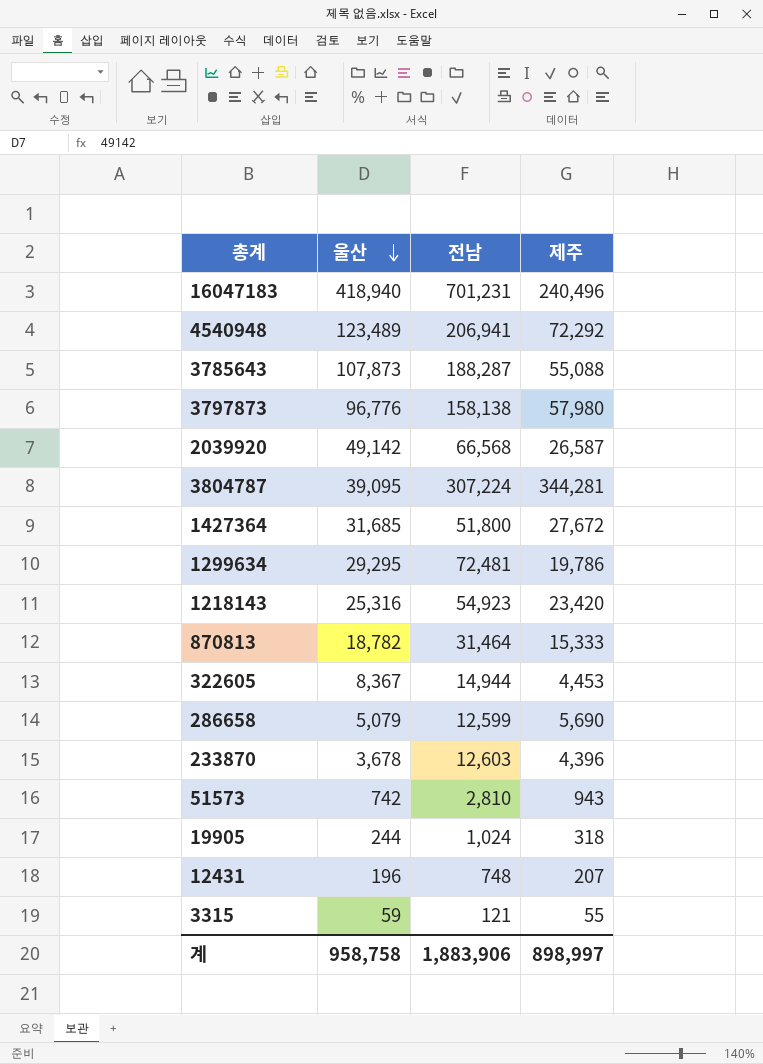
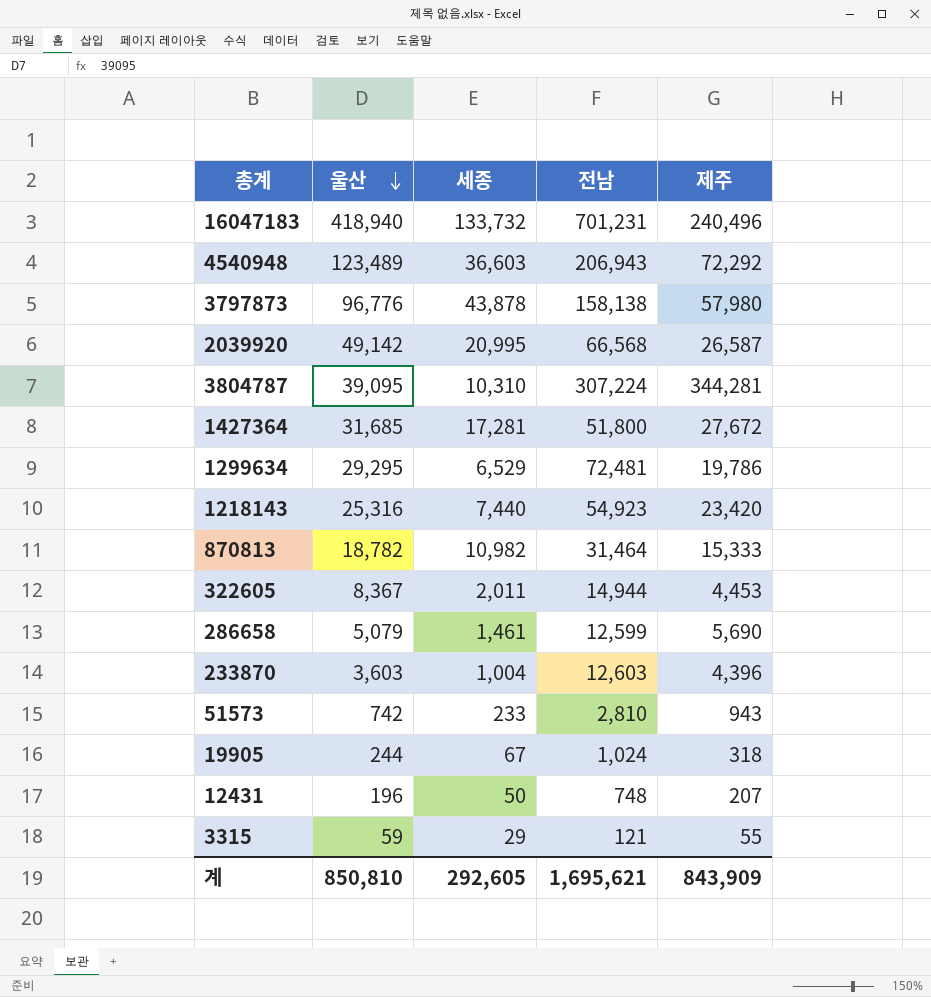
column 세종 | position: none -> 3
row 3785643: 107,873 | 188,287 | 55,088 -> none
4540948 | 전남: 206,941 -> 206,943
233870 | 울산: 3,678 -> 3,603
계 | 울산: 958,758 -> 850,810
계 | 전남: 1,883,906 -> 1,695,621
계 | 제주: 898,997 -> 843,909

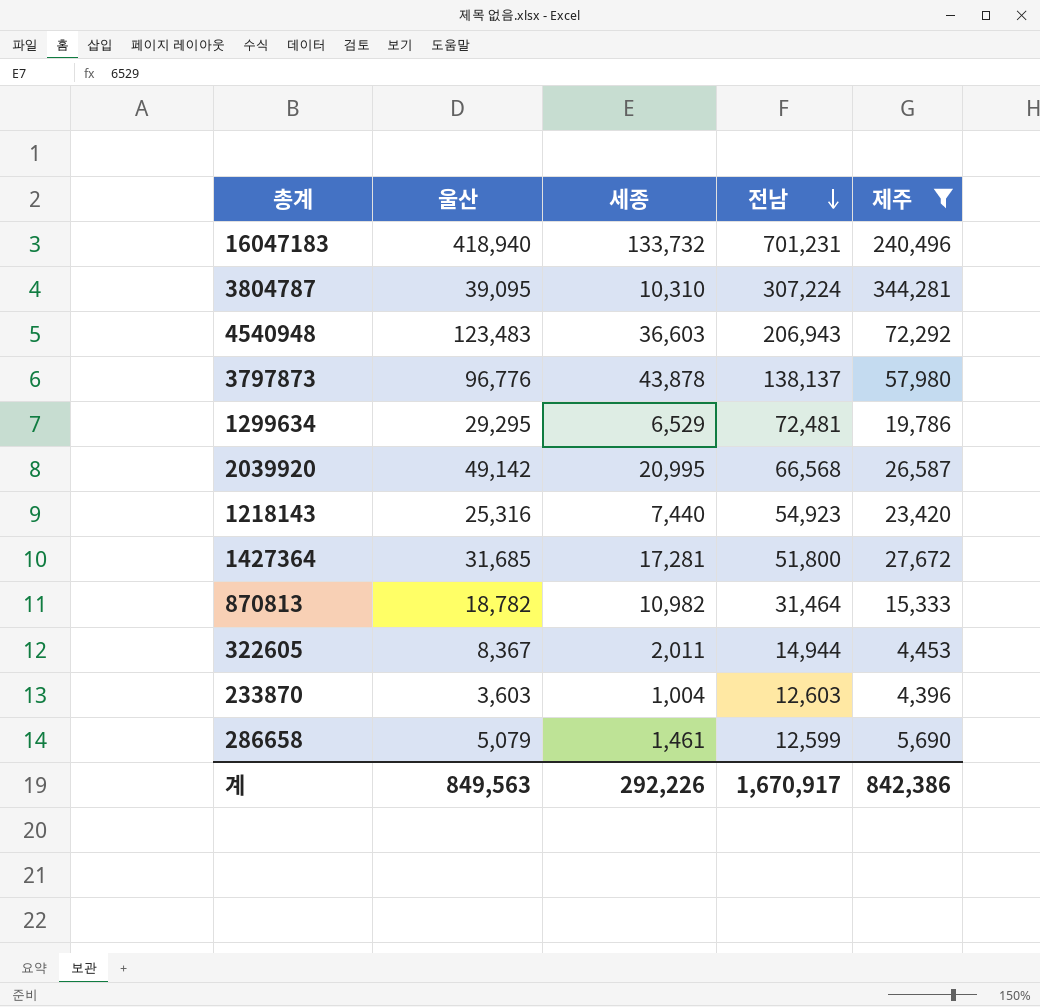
filter: none -> 제주 >= 4,396
row order: 울산 descending -> 전남 descending
4540948 | 울산: 123,489 -> 123,483
3797873 | 전남: 158,138 -> 138,137
계 | 울산: 850,810 -> 849,563
계 | 세종: 292,605 -> 292,226
계 | 전남: 1,695,621 -> 1,670,917
계 | 제주: 843,909 -> 842,386

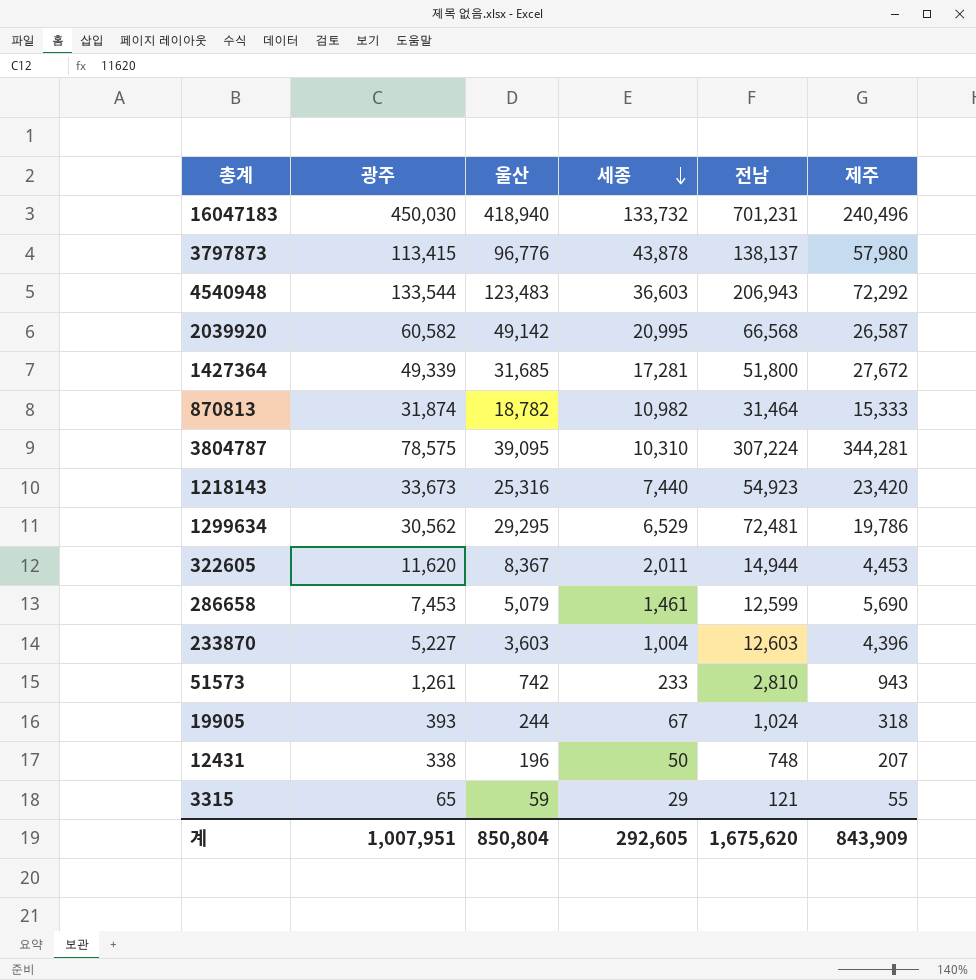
filter: 제주 >= 4,396 -> none
row order: 전남 descending -> 세종 descending
column 광주 | position: none -> 2
계 | 울산: 849,563 -> 850,804
계 | 세종: 292,226 -> 292,605
계 | 전남: 1,670,917 -> 1,675,620
계 | 제주: 842,386 -> 843,909

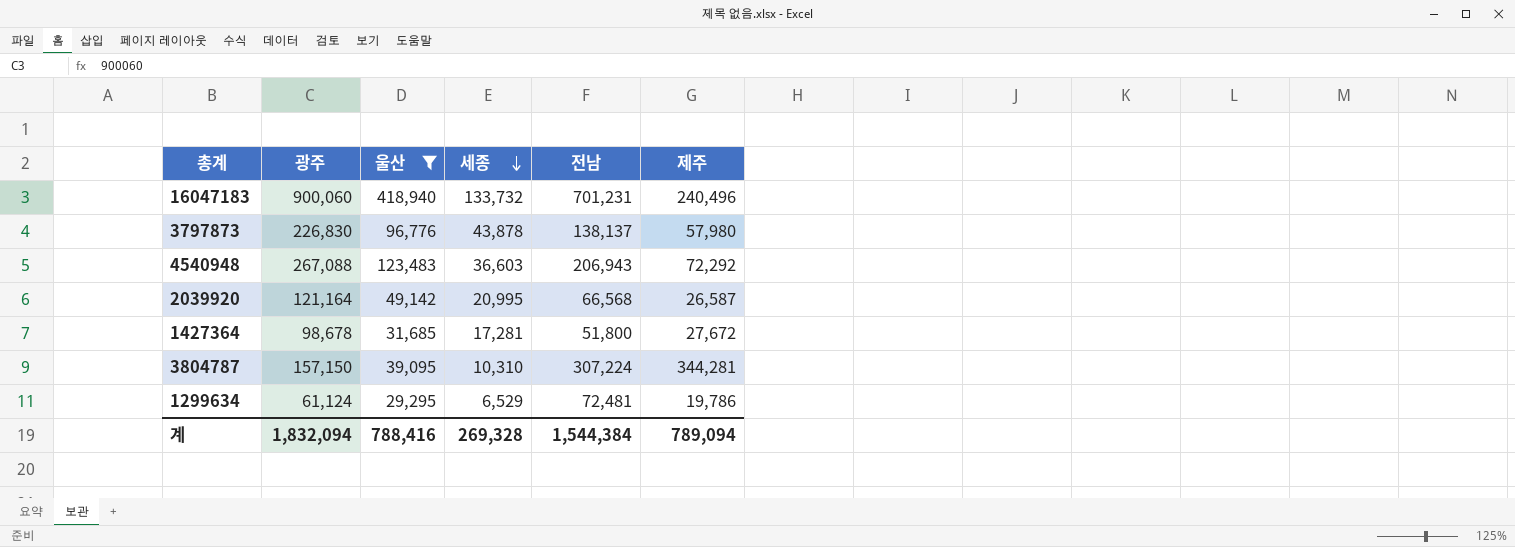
filter: none -> 울산 >= 29,295
16047183 | 광주: 450,030 -> 900,060
3797873 | 광주: 113,415 -> 226,830
4540948 | 광주: 133,544 -> 267,088
2039920 | 광주: 60,582 -> 121,164
1427364 | 광주: 49,339 -> 98,678
3804787 | 광주: 78,575 -> 157,150
1299634 | 광주: 30,562 -> 61,124
계 | 광주: 1,007,951 -> 1,832,094
계 | 울산: 850,804 -> 788,416
계 | 세종: 292,605 -> 269,328
계 | 전남: 1,675,620 -> 1,544,384
계 | 제주: 843,909 -> 789,094

